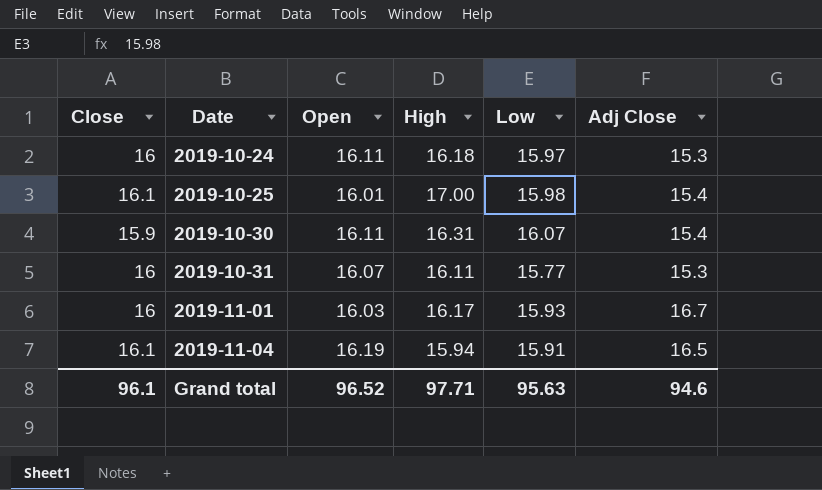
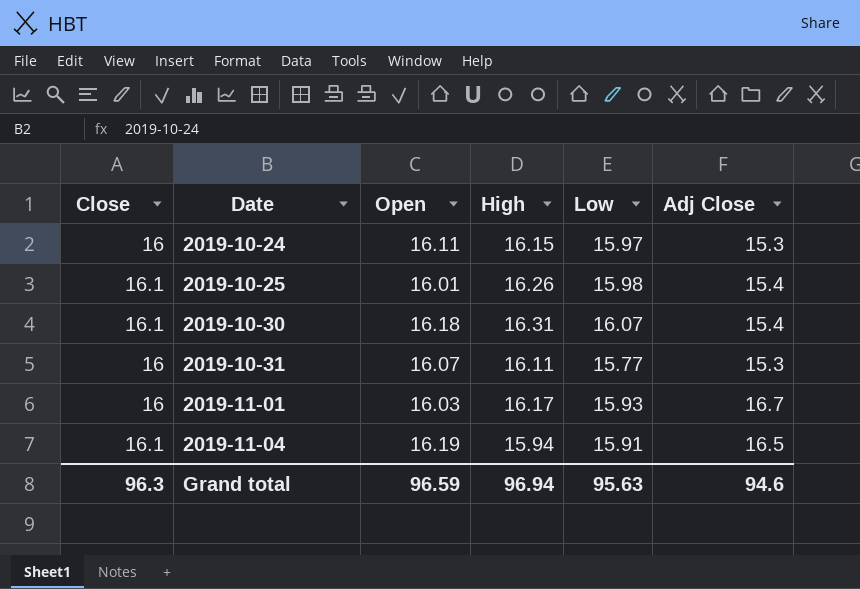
2019-10-24 | High: 16.18 -> 16.15
2019-10-25 | High: 17.00 -> 16.26
2019-10-30 | Close: 15.9 -> 16.1
2019-10-30 | Open: 16.11 -> 16.18
Grand total | Close: 96.1 -> 96.3
Grand total | Open: 96.52 -> 96.59
Grand total | High: 97.71 -> 96.94

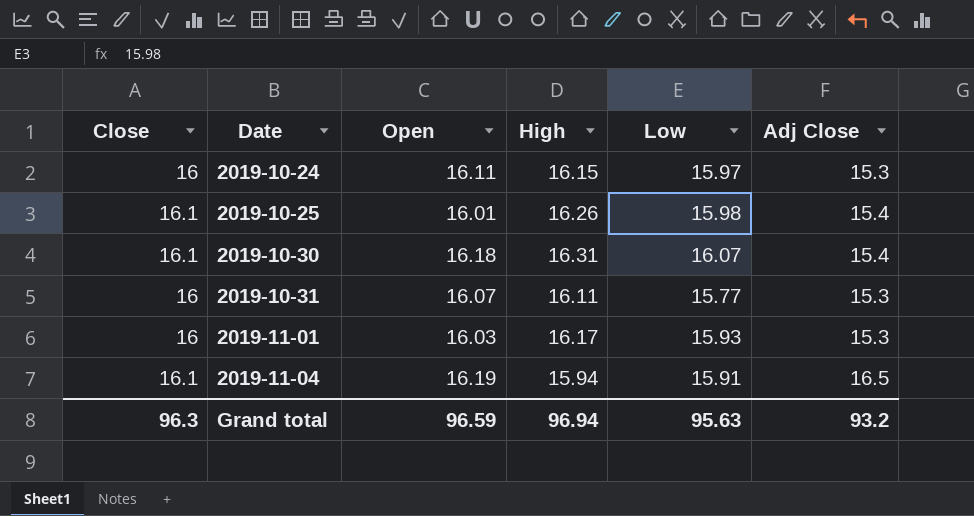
2019-11-01 | Adj Close: 16.7 -> 15.3
Grand total | Adj Close: 94.6 -> 93.2

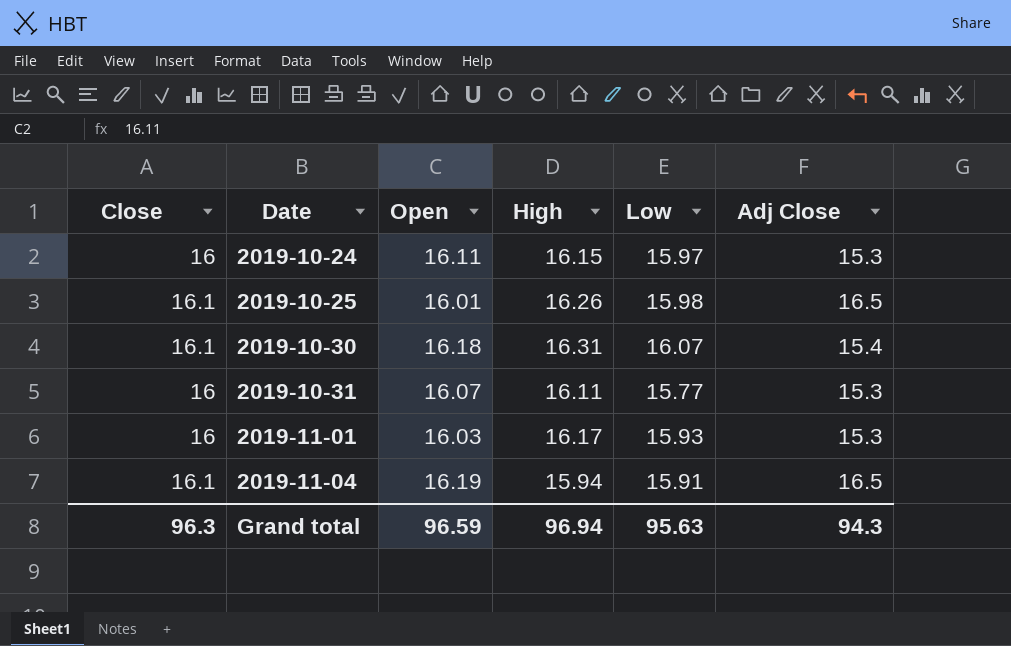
2019-10-25 | Adj Close: 15.4 -> 16.5
Grand total | Adj Close: 93.2 -> 94.3

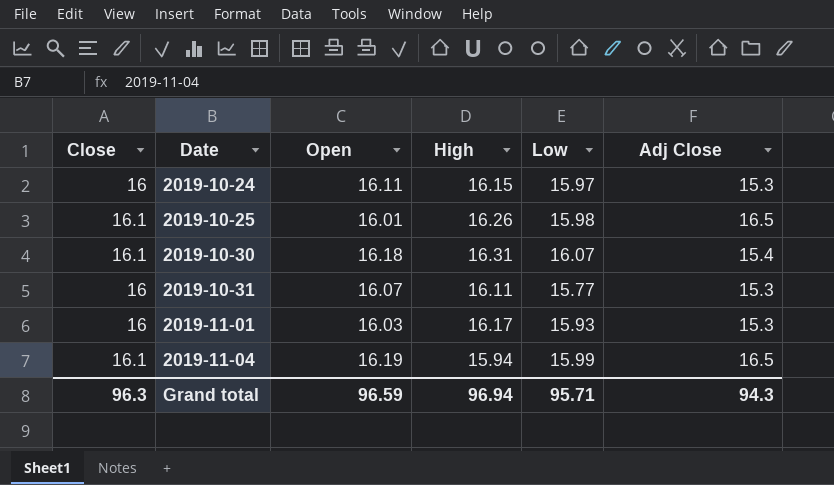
2019-11-04 | Low: 15.91 -> 15.99
Grand total | Low: 95.63 -> 95.71

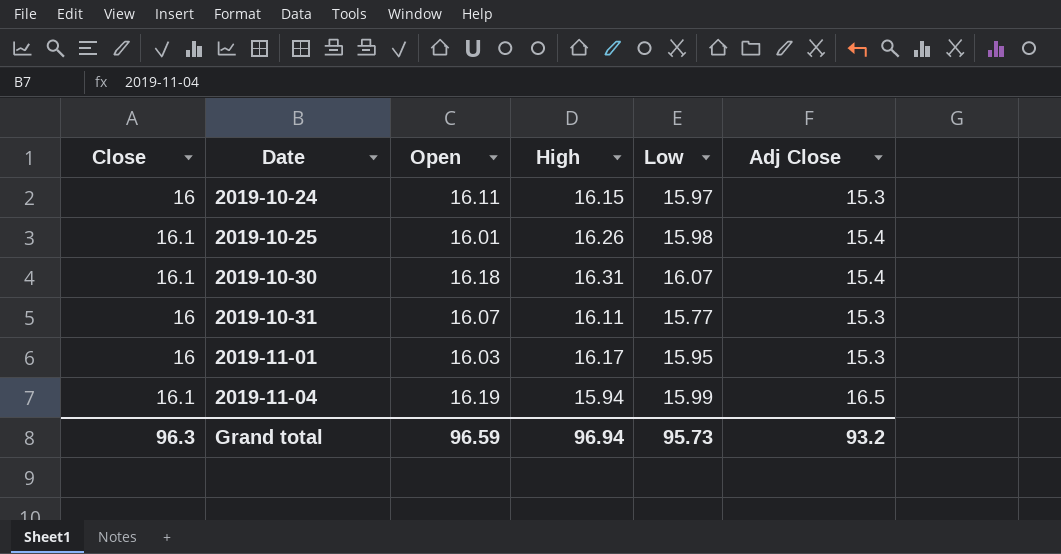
2019-10-25 | Adj Close: 16.5 -> 15.4
2019-11-01 | Low: 15.93 -> 15.95
Grand total | Low: 95.71 -> 95.73
Grand total | Adj Close: 94.3 -> 93.2

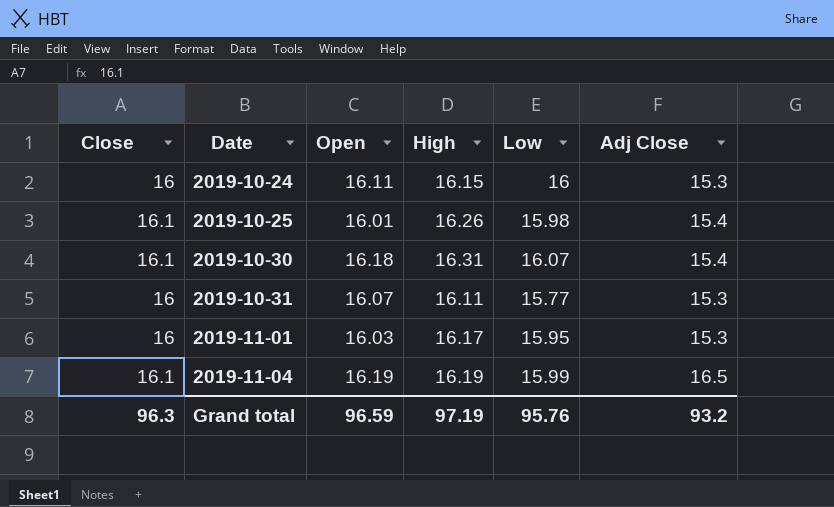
2019-10-24 | Low: 15.97 -> 16
2019-11-04 | High: 15.94 -> 16.19
Grand total | High: 96.94 -> 97.19
Grand total | Low: 95.73 -> 95.76

